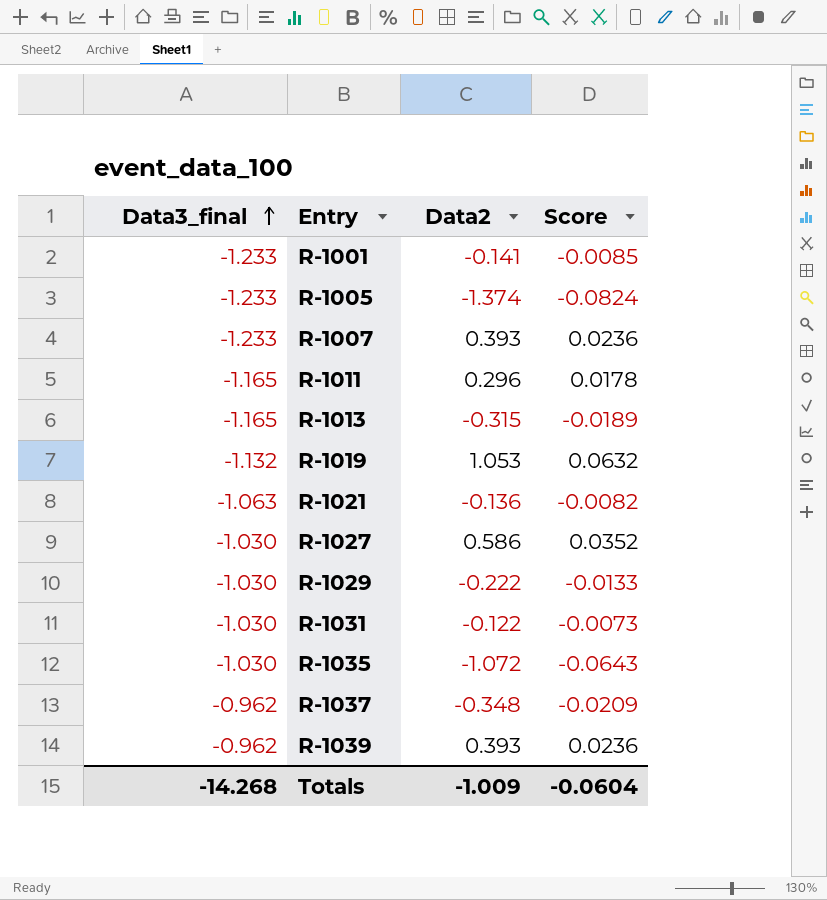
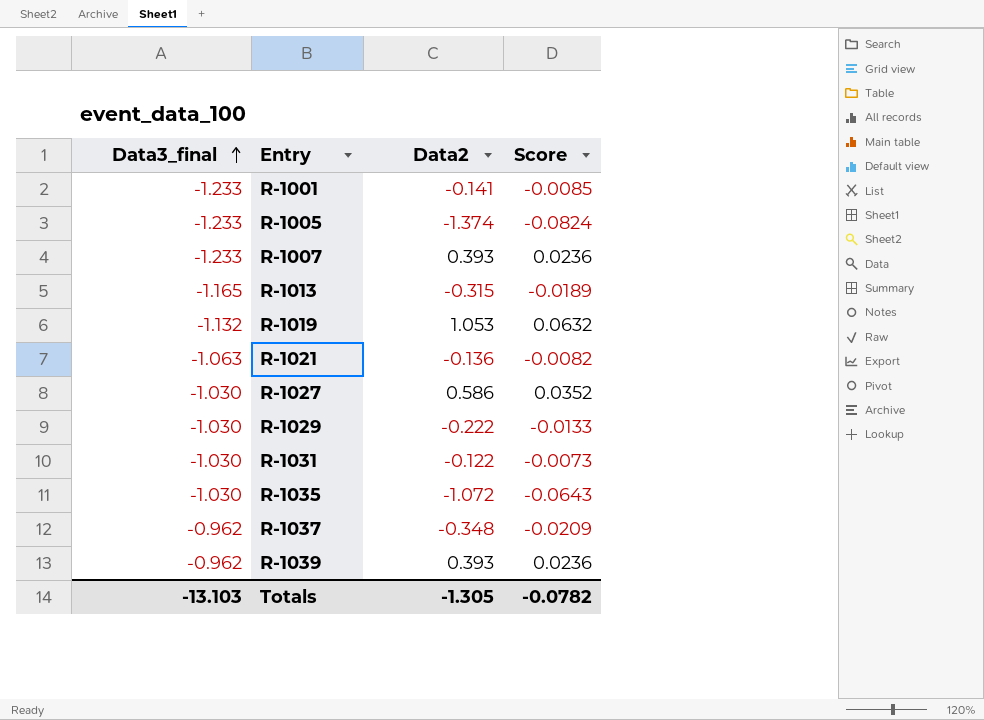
row R-1011: -1.165 | 0.296 | 0.0178 -> none
Totals | Data3_final: -14.268 -> -13.103
Totals | Data2: -1.009 -> -1.305
Totals | Score: -0.0604 -> -0.0782

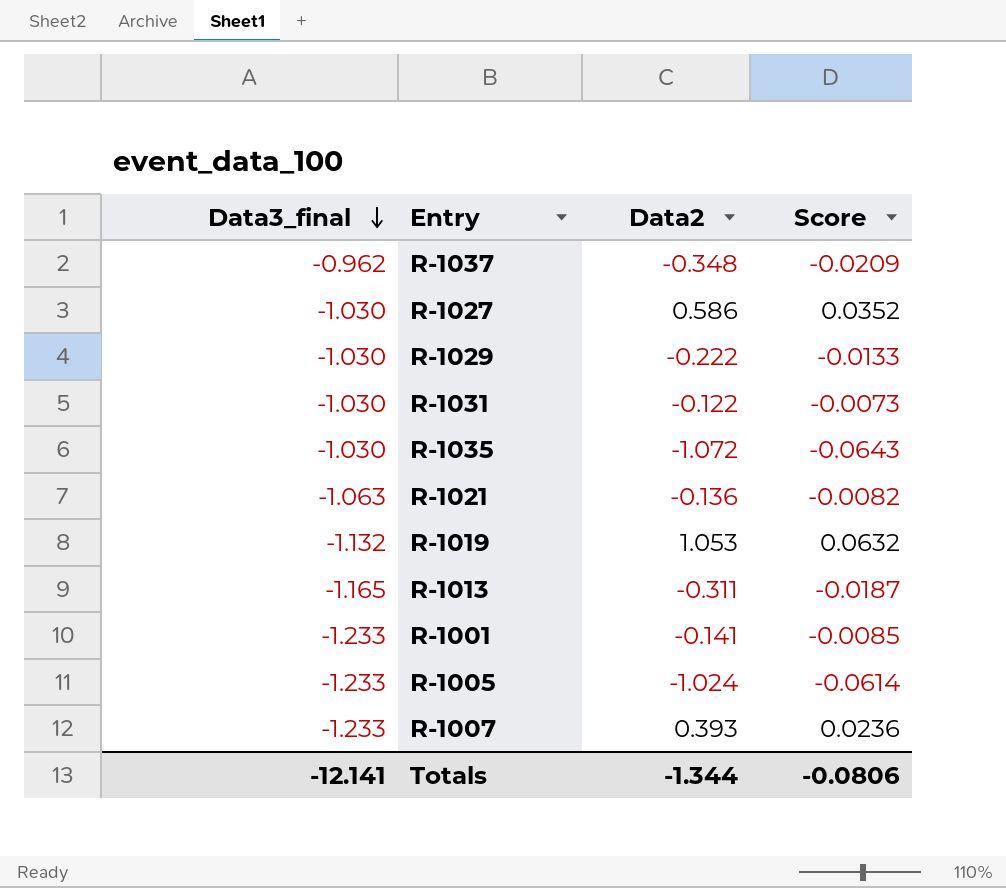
row order: Data3_final ascending -> Data3_final descending
row R-1039: -0.962 | 0.393 | 0.0236 -> none
R-1013 | Data2: -0.315 -> -0.311
R-1013 | Score: -0.0189 -> -0.0187
R-1005 | Data2: -1.374 -> -1.024
R-1005 | Score: -0.0824 -> -0.0614
Totals | Data3_final: -13.103 -> -12.141
Totals | Data2: -1.305 -> -1.344
Totals | Score: -0.0782 -> -0.0806

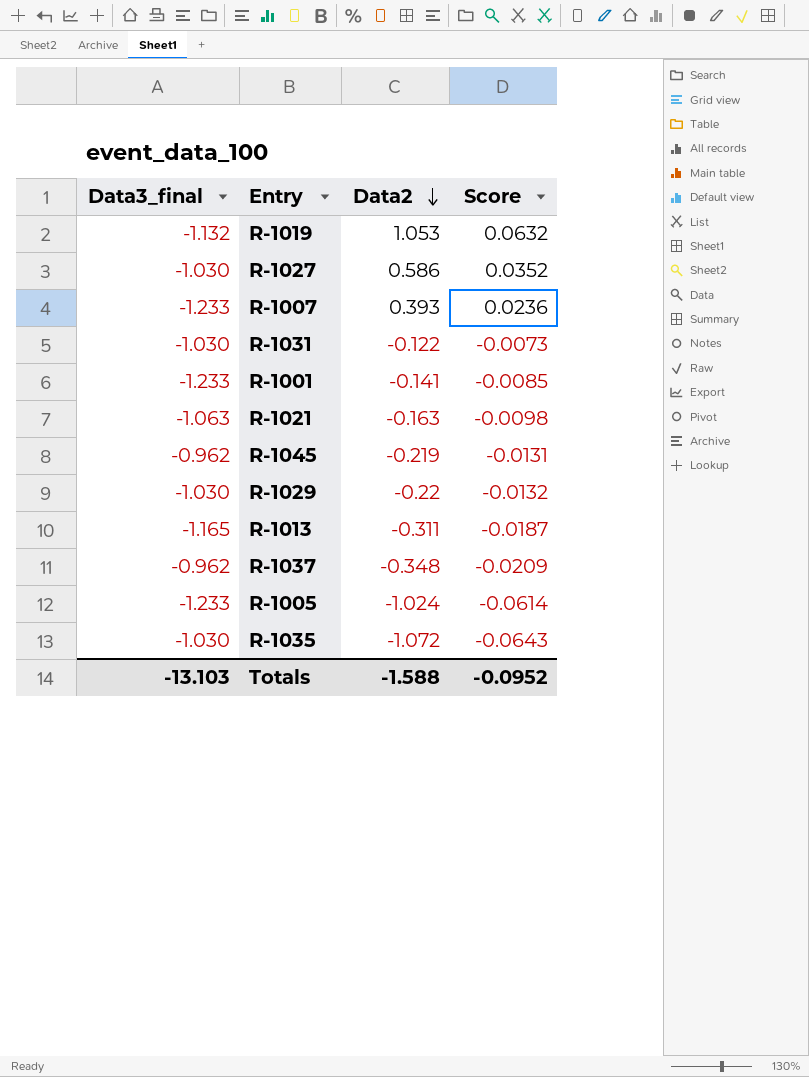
row order: Data3_final descending -> Data2 descending
R-1021 | Data2: -0.136 -> -0.163
R-1021 | Score: -0.0082 -> -0.0098
row R-1045: none -> -0.962 | -0.219 | -0.0131
R-1029 | Data2: -0.222 -> -0.22
R-1029 | Score: -0.0133 -> -0.0132
Totals | Data3_final: -12.141 -> -13.103
Totals | Data2: -1.344 -> -1.588
Totals | Score: -0.0806 -> -0.0952

